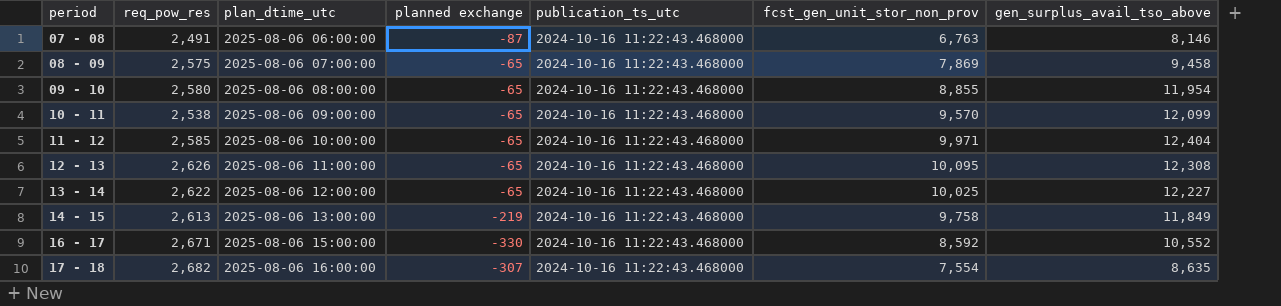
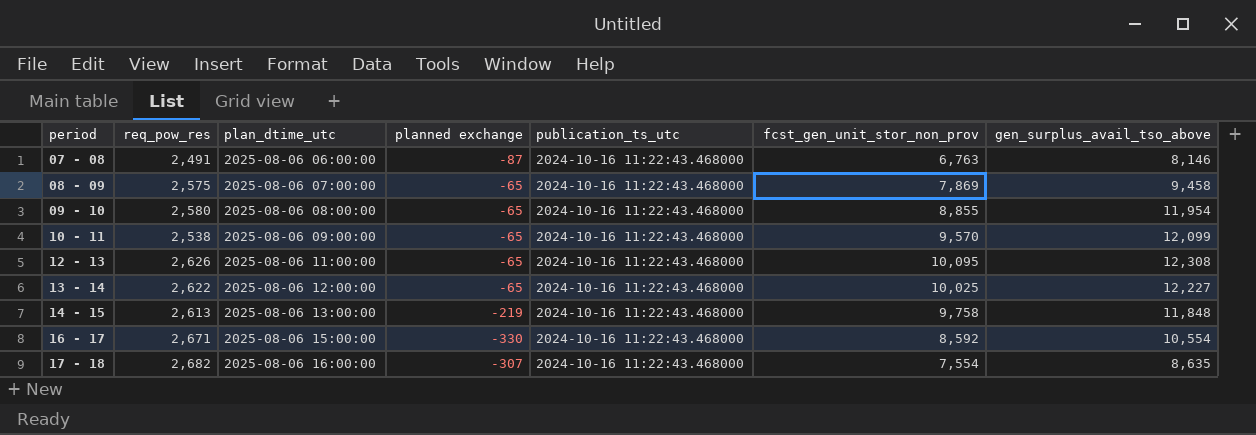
row 11 - 12: 2,585 | 2025-08-06 10:00:00 | -65 | 2024-10-16 11:22:43.468000 | 9,971 | 12,404 -> none
14 - 15 | gen_surplus_avail_tso_above: 11,849 -> 11,848
16 - 17 | gen_surplus_avail_tso_above: 10,552 -> 10,554

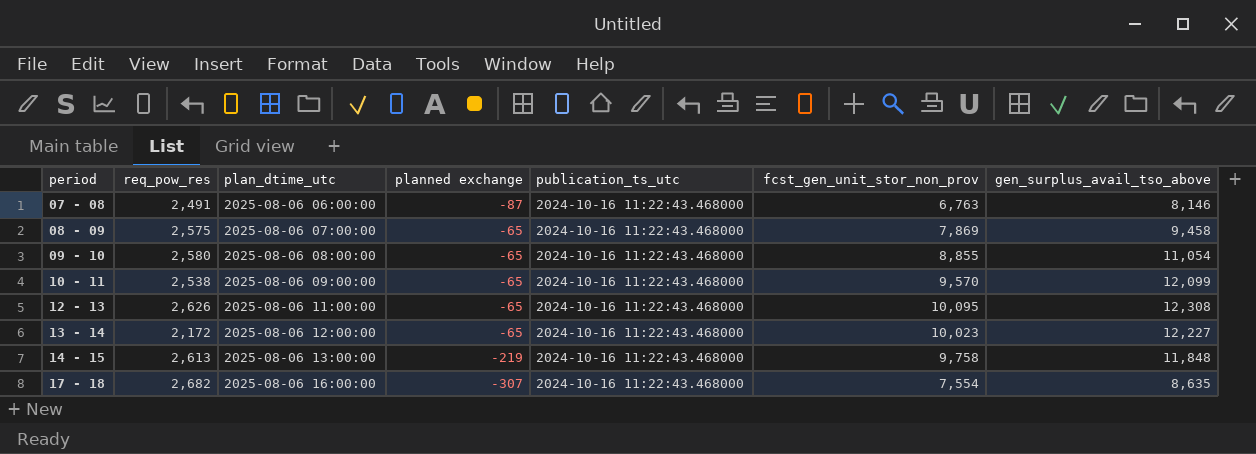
row 16 - 17: 2,671 | 2025-08-06 15:00:00 | -330 | 2024-10-16 11:22:43.468000 | 8,592 | 10,554 -> none
09 - 10 | gen_surplus_avail_tso_above: 11,954 -> 11,054
13 - 14 | req_pow_res: 2,622 -> 2,172
13 - 14 | fcst_gen_unit_stor_non_prov: 10,025 -> 10,023

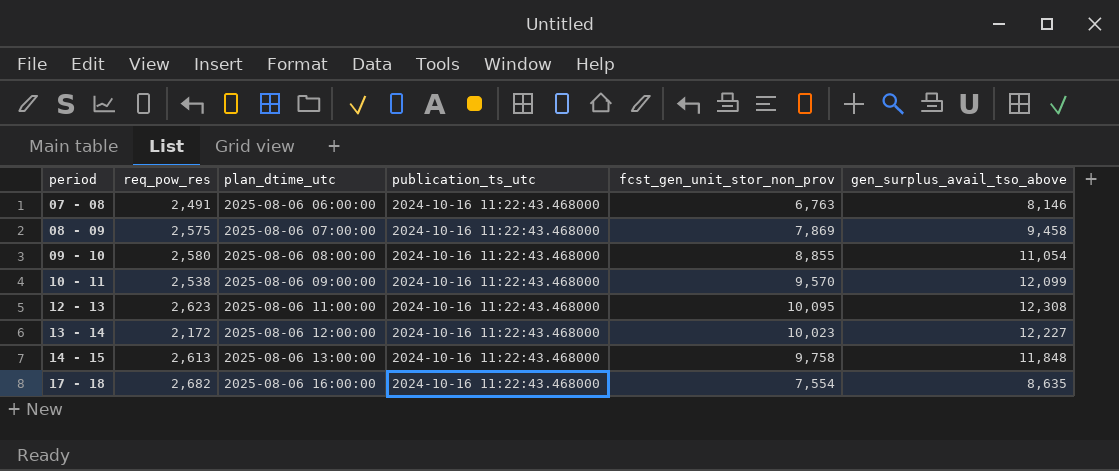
column planned exchange | position: 4 -> none
12 - 13 | req_pow_res: 2,626 -> 2,623

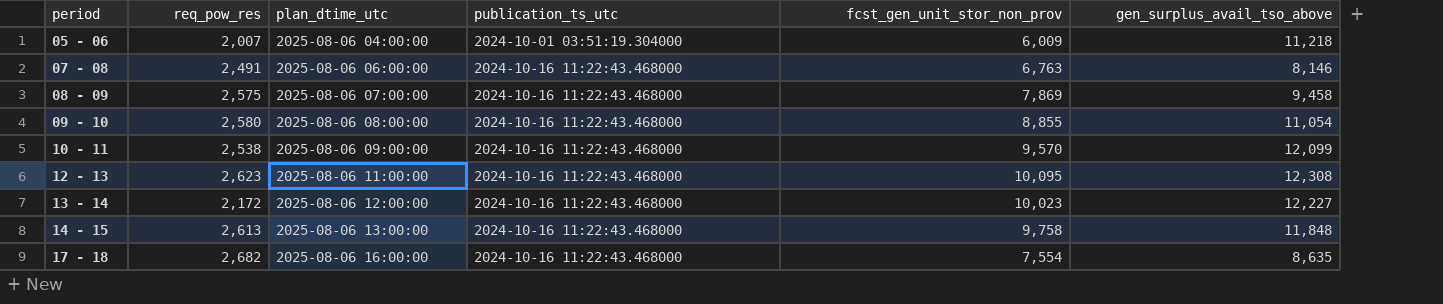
row 05 - 06: none -> 2,007 | 2025-08-06 04:00:00 | 2024-10-01 03:51:19.304000 | 6,009 | 11,218

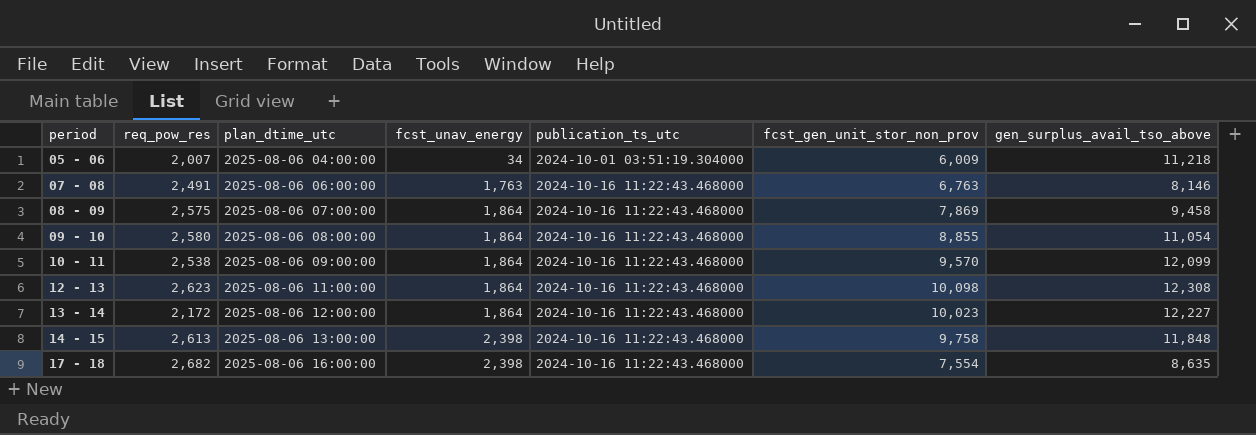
column fcst_unav_energy | position: none -> 4
12 - 13 | fcst_gen_unit_stor_non_prov: 10,095 -> 10,098

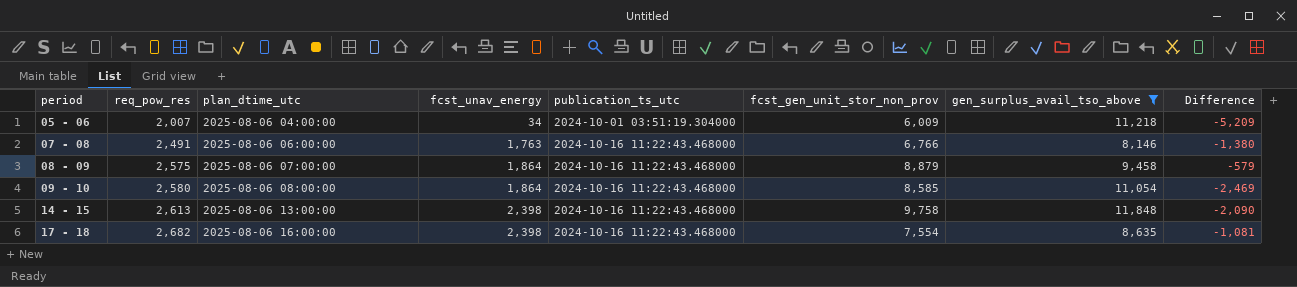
filter: none -> gen_surplus_avail_tso_above <= 11,848
column Difference | formula: none -> [fcst_gen_unit_stor_non_prov] - [gen_surplus_avail_tso_above]
07 - 08 | fcst_gen_unit_stor_non_prov: 6,763 -> 6,766
08 - 09 | fcst_gen_unit_stor_non_prov: 7,869 -> 8,879
09 - 10 | fcst_gen_unit_stor_non_prov: 8,855 -> 8,585

